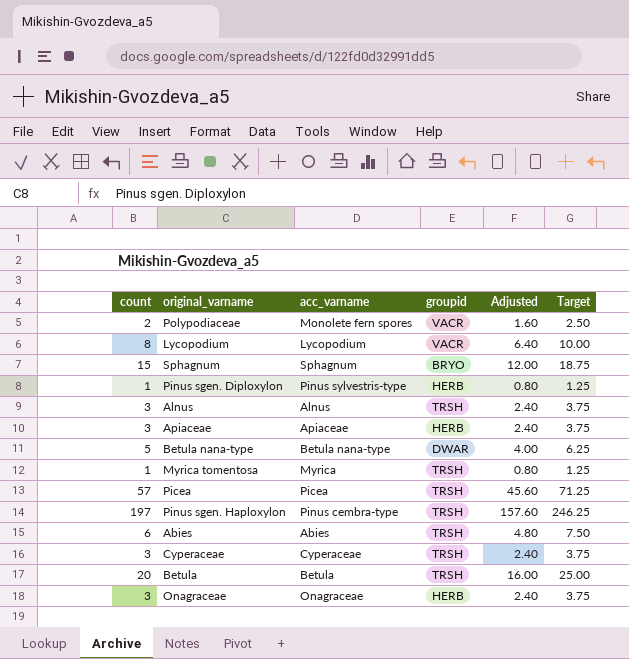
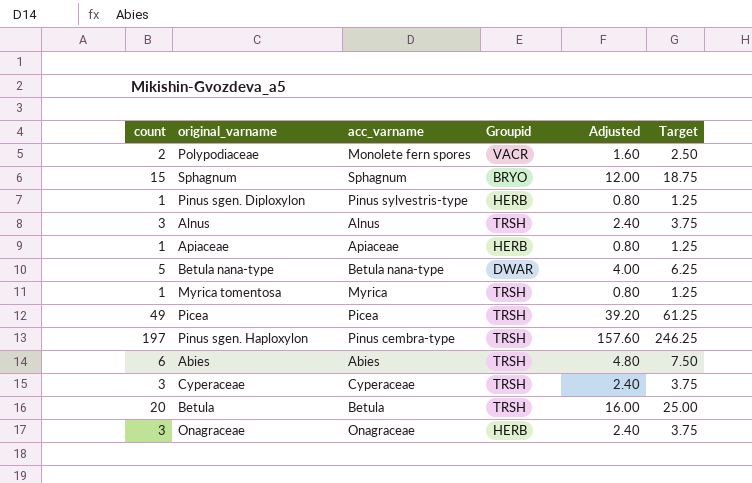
column name: groupid -> Groupid
row Lycopodium: 8 | Lycopodium | VACR | 6.40 | 10.00 -> none
Apiaceae | count: 3 -> 1
Apiaceae | Adjusted: 2.40 -> 0.80
Apiaceae | Target: 3.75 -> 1.25
Picea | count: 57 -> 49
Picea | Adjusted: 45.60 -> 39.20
Picea | Target: 71.25 -> 61.25

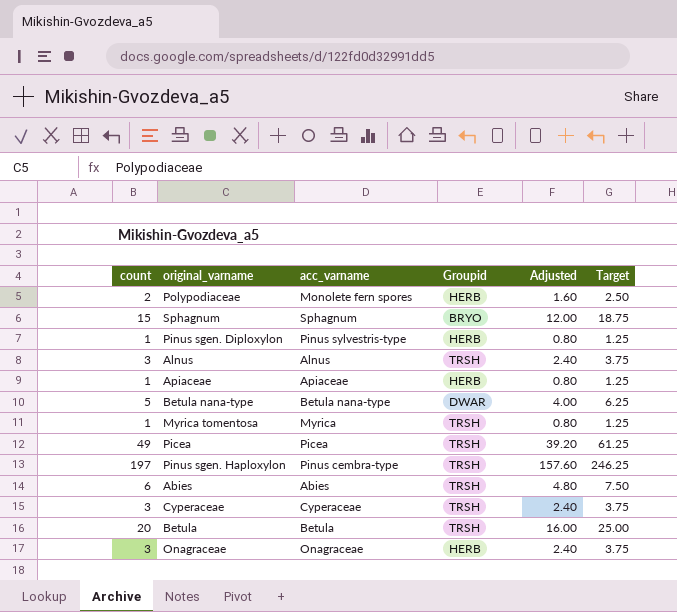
Polypodiaceae | Groupid: VACR -> HERB

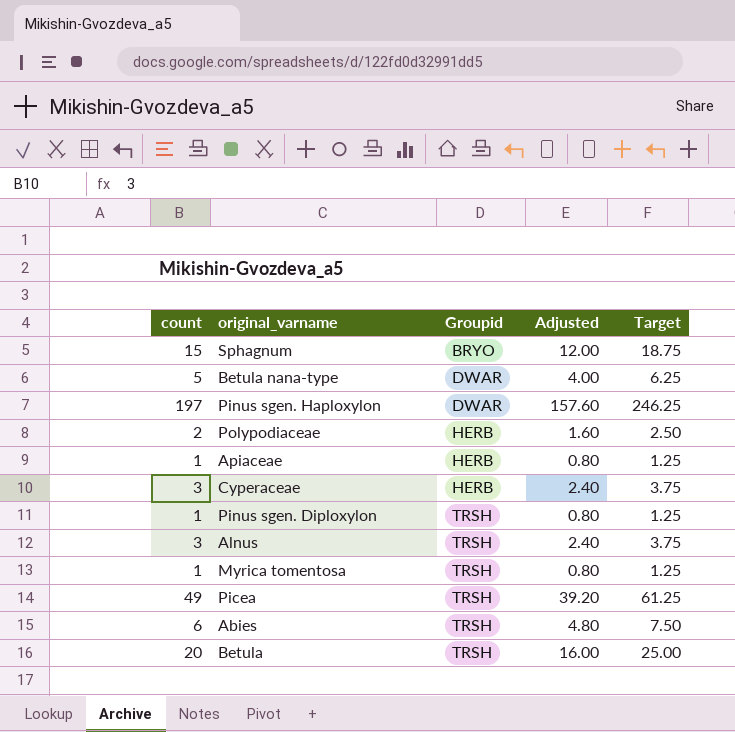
row order: none -> Groupid ascending
column acc_varname | position: 3 -> none
row Onagraceae: 3 | Onagraceae | HERB | 2.40 | 3.75 -> none
Pinus sgen. Haploxylon | Groupid: TRSH -> DWAR
Cyperaceae | Groupid: TRSH -> HERB
Pinus sgen. Diploxylon | Groupid: HERB -> TRSH

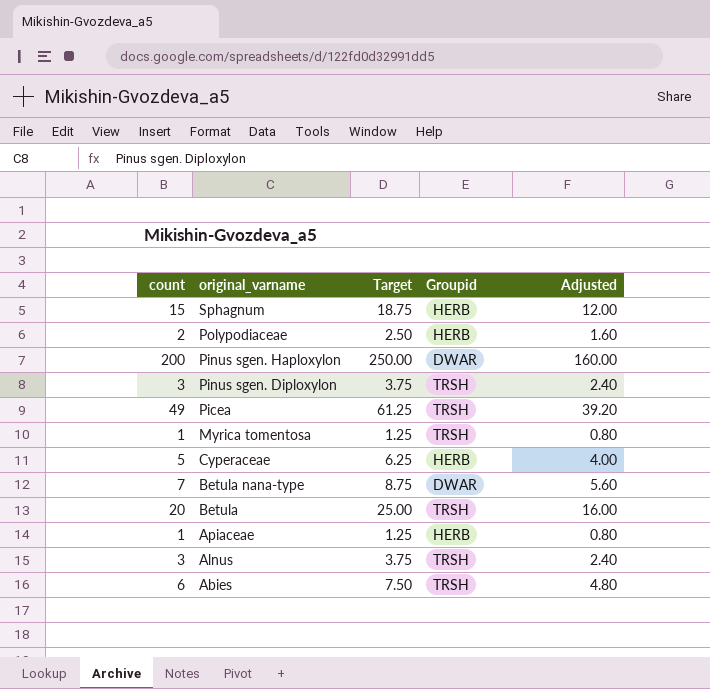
row order: Groupid ascending -> original_varname descending
column Target | position: 5 -> 3
Sphagnum | Groupid: BRYO -> HERB
Pinus sgen. Haploxylon | count: 197 -> 200
Pinus sgen. Haploxylon | Target: 246.25 -> 250.00
Pinus sgen. Haploxylon | Adjusted: 157.60 -> 160.00
Pinus sgen. Diploxylon | count: 1 -> 3
Pinus sgen. Diploxylon | Target: 1.25 -> 3.75
Pinus sgen. Diploxylon | Adjusted: 0.80 -> 2.40
Cyperaceae | count: 3 -> 5
Cyperaceae | Target: 3.75 -> 6.25
Cyperaceae | Adjusted: 2.40 -> 4.00
Betula nana-type | count: 5 -> 7
Betula nana-type | Target: 6.25 -> 8.75
Betula nana-type | Adjusted: 4.00 -> 5.60

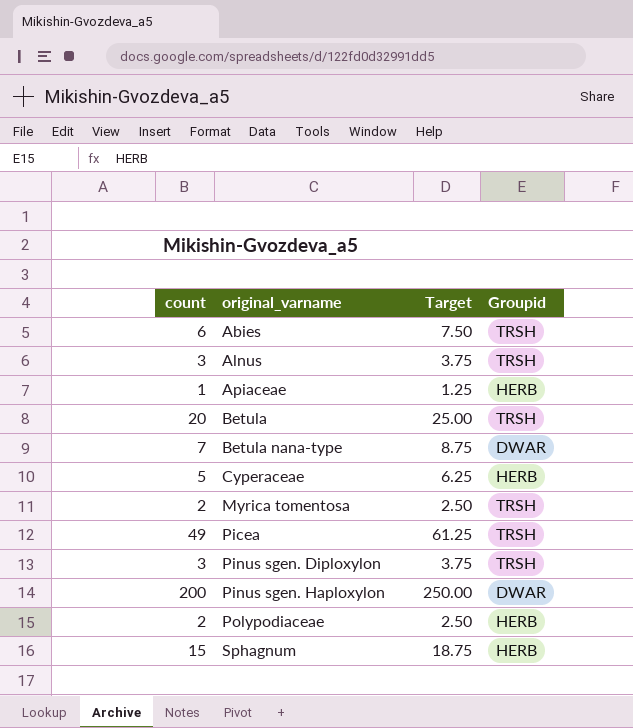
row order: original_varname descending -> original_varname ascending
column Adjusted | formula: [count] * 0.8 -> none
Myrica tomentosa | count: 1 -> 2
Myrica tomentosa | Target: 1.25 -> 2.50

